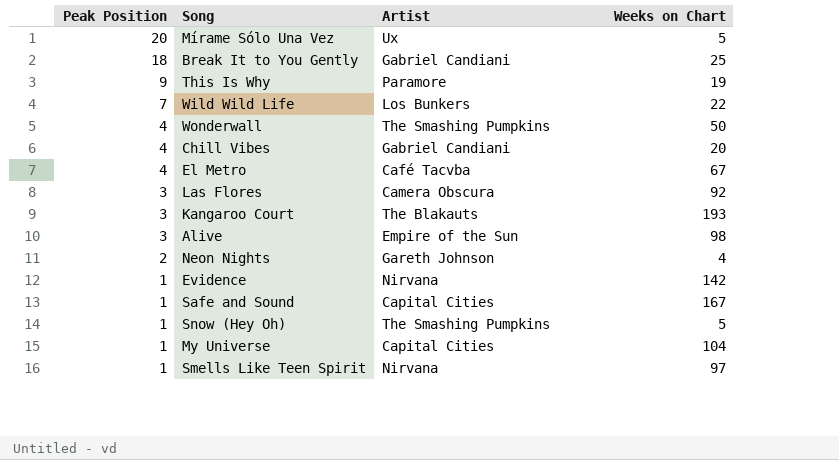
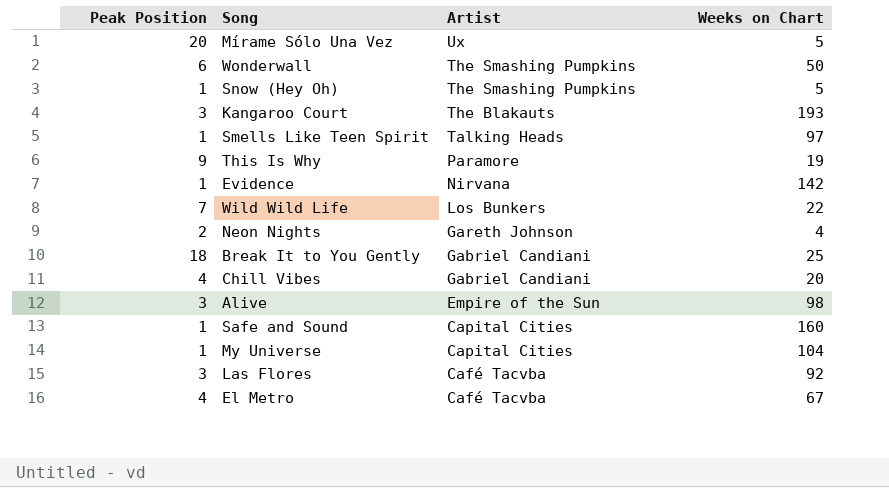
row order: Peak Position descending -> Artist descending
Wonderwall | Peak Position: 4 -> 6
Smells Like Teen Spirit | Artist: Nirvana -> Talking Heads
Safe and Sound | Weeks on Chart: 167 -> 160
Las Flores | Artist: Camera Obscura -> Café Tacvba

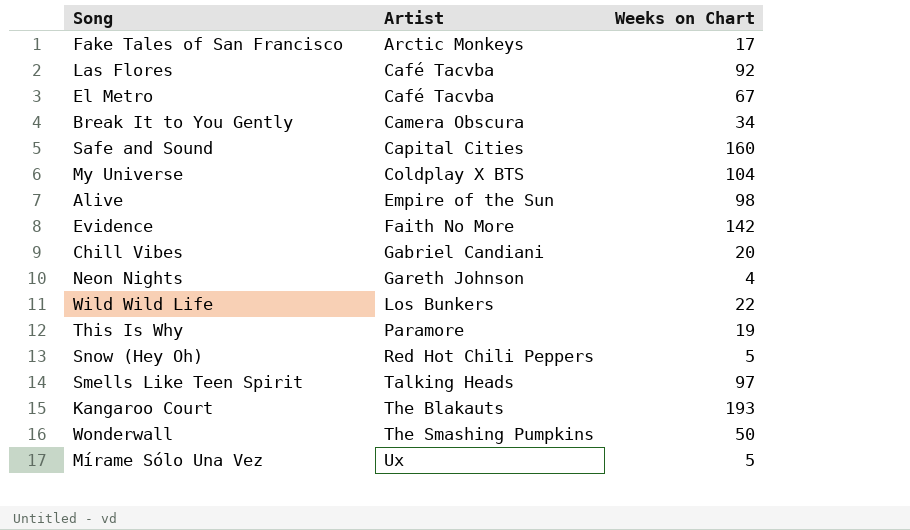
row order: Artist descending -> Artist ascending
column Peak Position | position: 1 -> none
row Fake Tales of San Francisco: none -> Arctic Monkeys | 17
Break It to You Gently | Artist: Gabriel Candiani -> Camera Obscura
Break It to You Gently | Weeks on Chart: 25 -> 34
My Universe | Artist: Capital Cities -> Coldplay X BTS
Evidence | Artist: Nirvana -> Faith No More
Snow (Hey Oh) | Artist: The Smashing Pumpkins -> Red Hot Chili Peppers

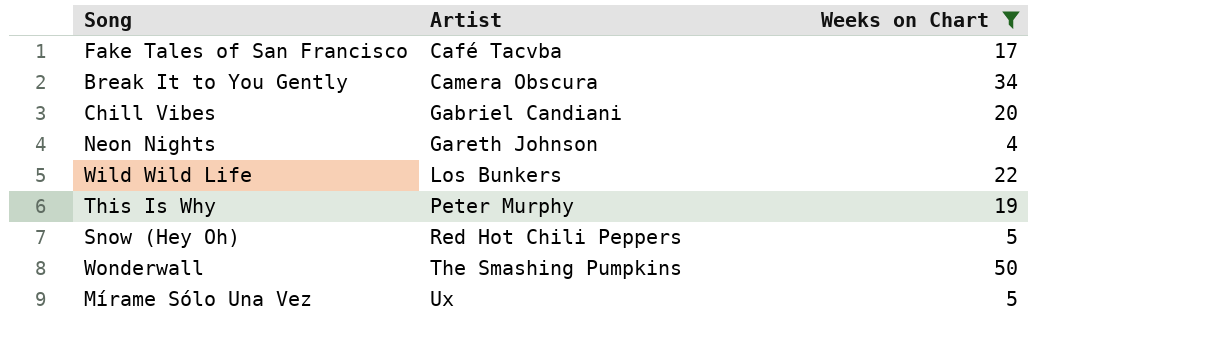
filter: none -> Weeks on Chart <= 50
Fake Tales of San Francisco | Artist: Arctic Monkeys -> Café Tacvba
This Is Why | Artist: Paramore -> Peter Murphy

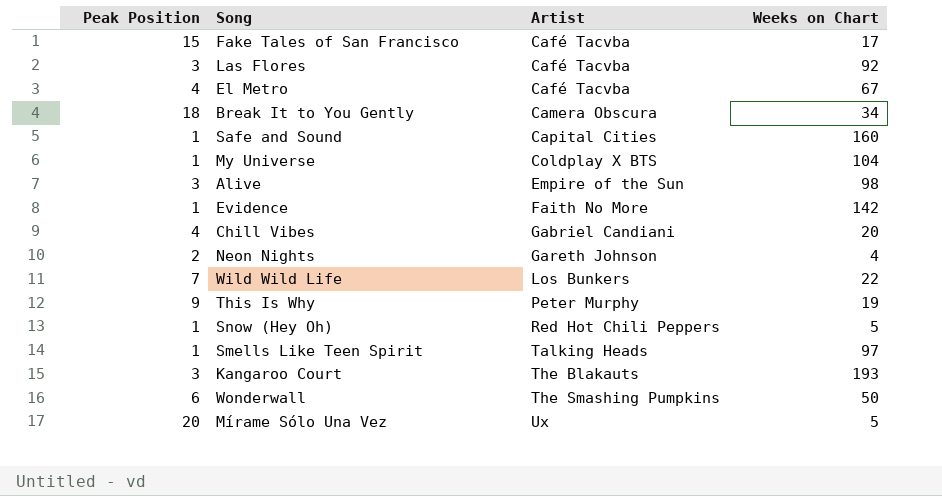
filter: Weeks on Chart <= 50 -> none
column Peak Position | position: none -> 1

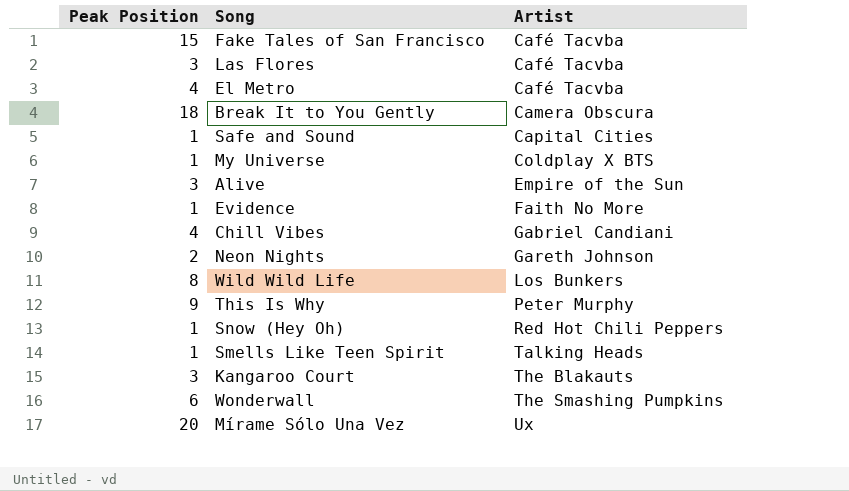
column Weeks on Chart | position: 4 -> none
Wild Wild Life | Peak Position: 7 -> 8

